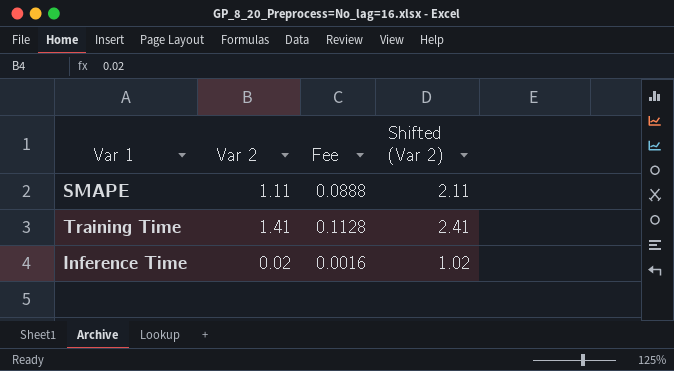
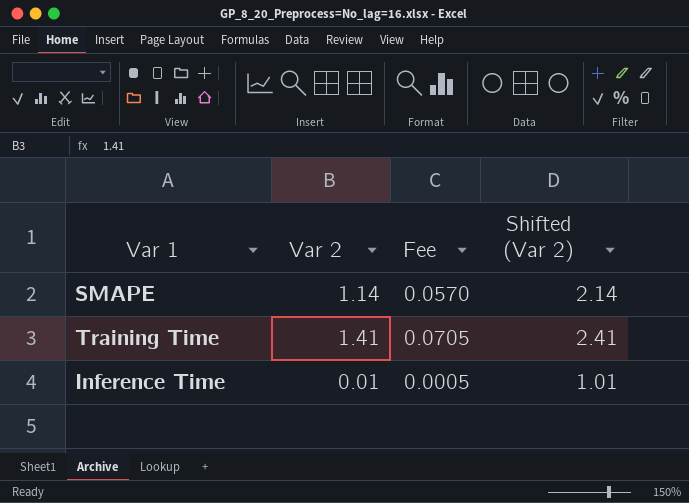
column Fee | formula: [Var 2] * 0.08 -> [Var 2] * 0.05
SMAPE | Var 2: 1.11 -> 1.14
SMAPE | Shifted (Var 2): 2.11 -> 2.14
Inference Time | Var 2: 0.02 -> 0.01
Inference Time | Shifted (Var 2): 1.02 -> 1.01

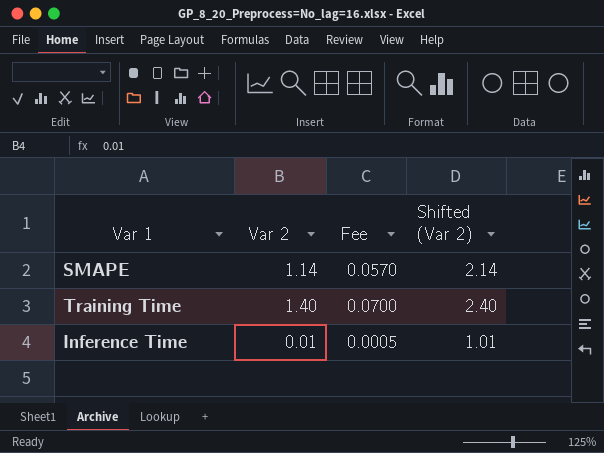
Training Time | Var 2: 1.41 -> 1.40
Training Time | Fee: 0.0705 -> 0.0700
Training Time | Shifted (Var 2): 2.41 -> 2.40

